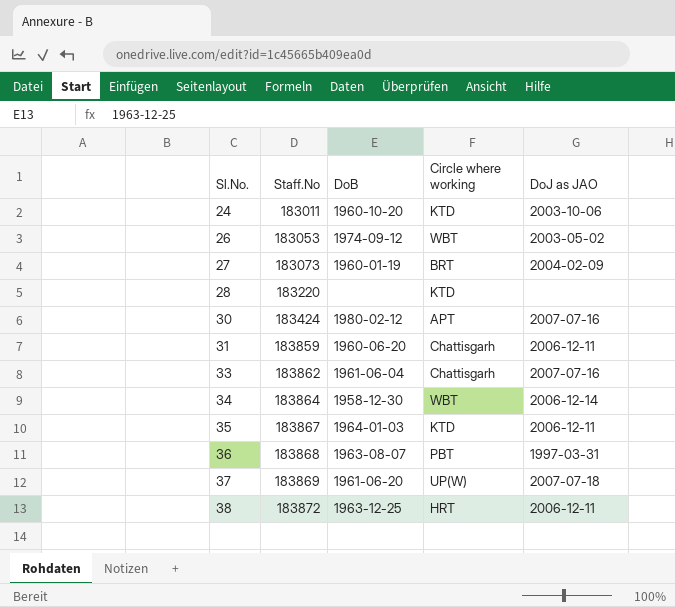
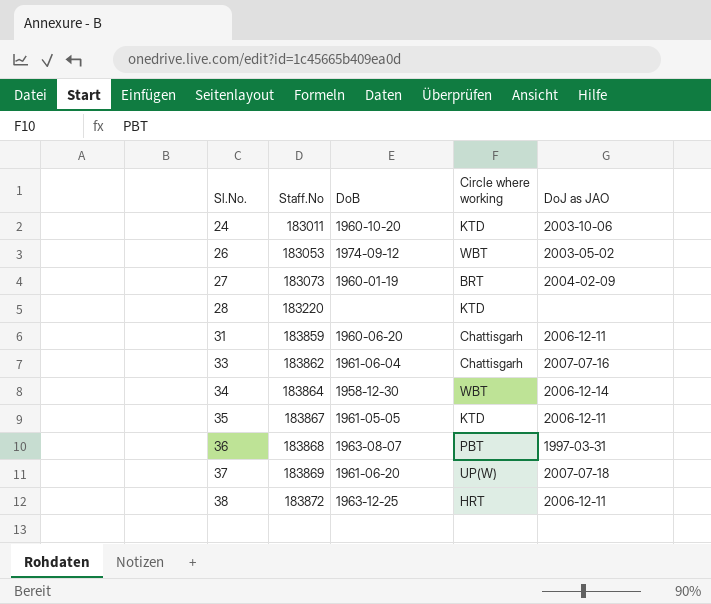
row 30: 183424 | 1980-02-12 | APT | 2007-07-16 -> none
35 | DoB: 1964-01-03 -> 1961-05-05

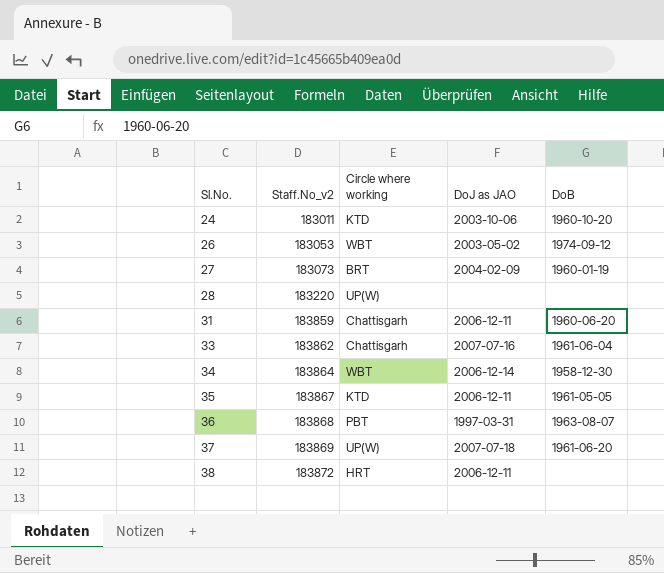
column name: Staff.No -> Staff.No_v2
column DoB | position: 3 -> 5
28 | Circle where working: KTD -> UP(W)
38 | DoB: 1963-12-25 -> none

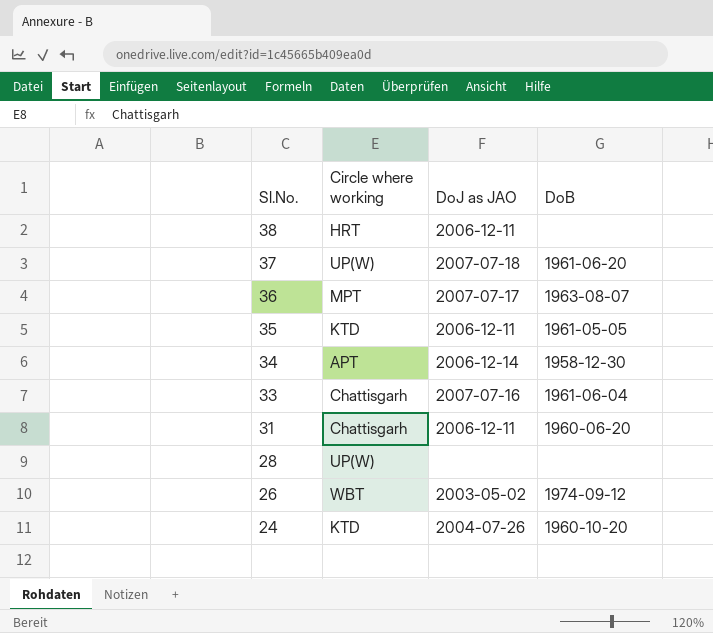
row order: Sl.No. ascending -> Sl.No. descending
column Staff.No_v2 | position: 2 -> none
row 27: 183073 | BRT | 2004-02-09 | 1960-01-19 -> none
36 | Circle where working: PBT -> MPT
36 | DoJ as JAO: 1997-03-31 -> 2007-07-17
34 | Circle where working: WBT -> APT
24 | DoJ as JAO: 2003-10-06 -> 2004-07-26

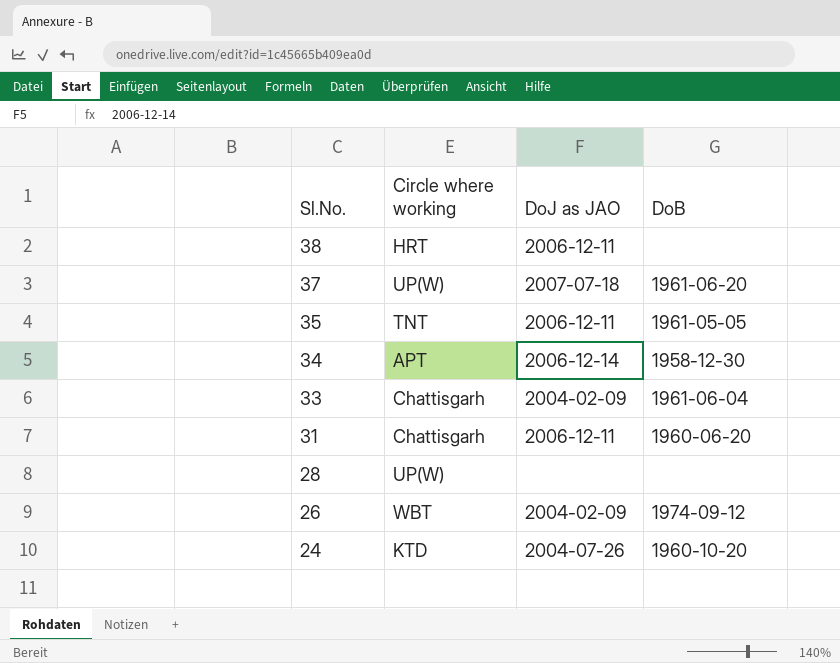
row 36: MPT | 2007-07-17 | 1963-08-07 -> none
35 | Circle where working: KTD -> TNT
33 | DoJ as JAO: 2007-07-16 -> 2004-02-09
26 | DoJ as JAO: 2003-05-02 -> 2004-02-09

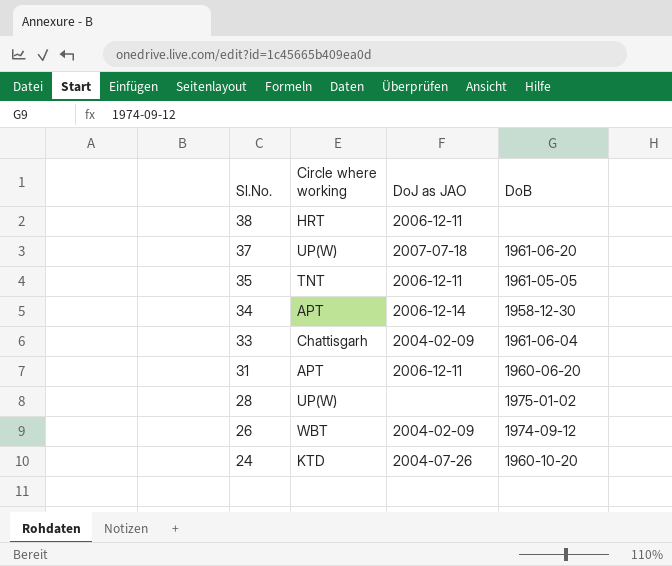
31 | Circle where working: Chattisgarh -> APT
28 | DoB: none -> 1975-01-02

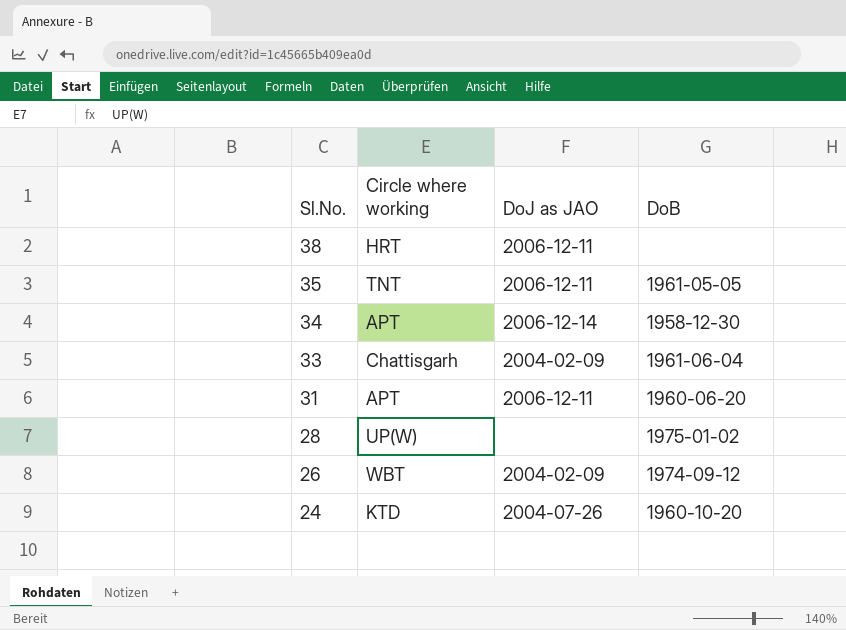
row 37: UP(W) | 2007-07-18 | 1961-06-20 -> none

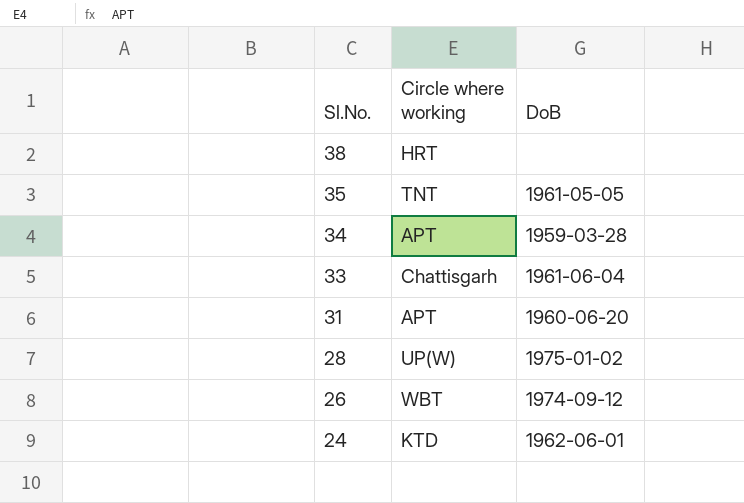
column DoJ as JAO | position: 3 -> none
34 | DoB: 1958-12-30 -> 1959-03-28
24 | DoB: 1960-10-20 -> 1962-06-01

